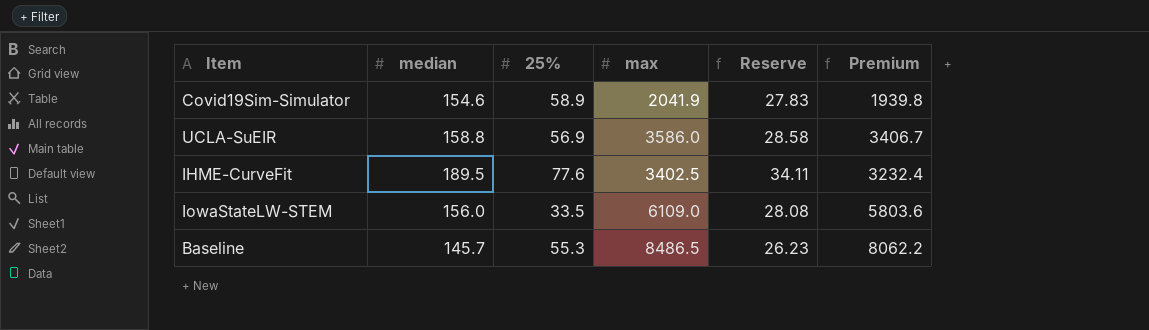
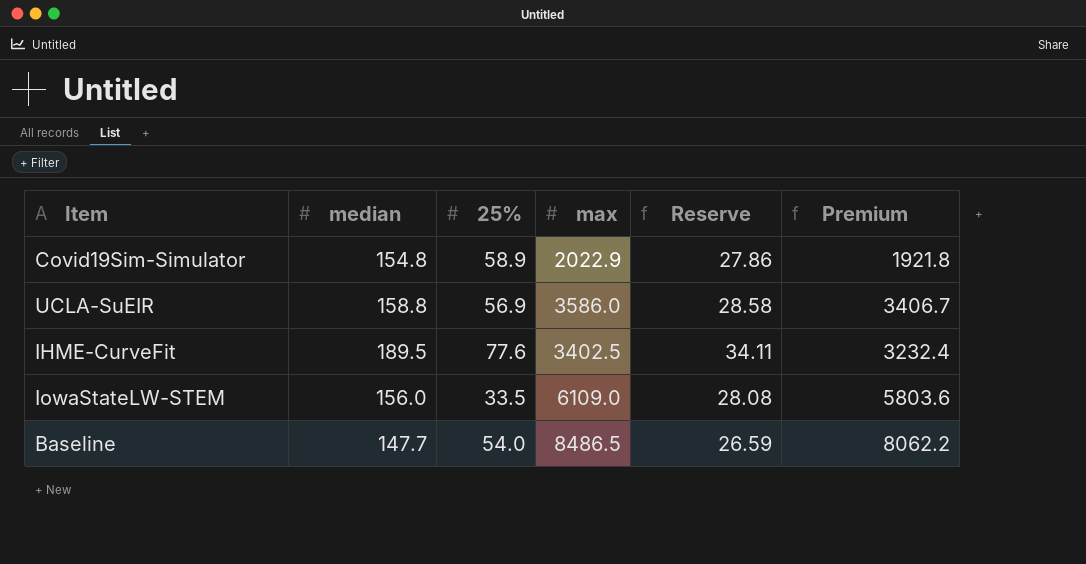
Covid19Sim-Simulator | median: 154.6 -> 154.8
Covid19Sim-Simulator | max: 2041.9 -> 2022.9
Covid19Sim-Simulator | Reserve: 27.83 -> 27.86
Covid19Sim-Simulator | Premium: 1939.8 -> 1921.8
Baseline | median: 145.7 -> 147.7
Baseline | 25%: 55.3 -> 54.0
Baseline | Reserve: 26.23 -> 26.59

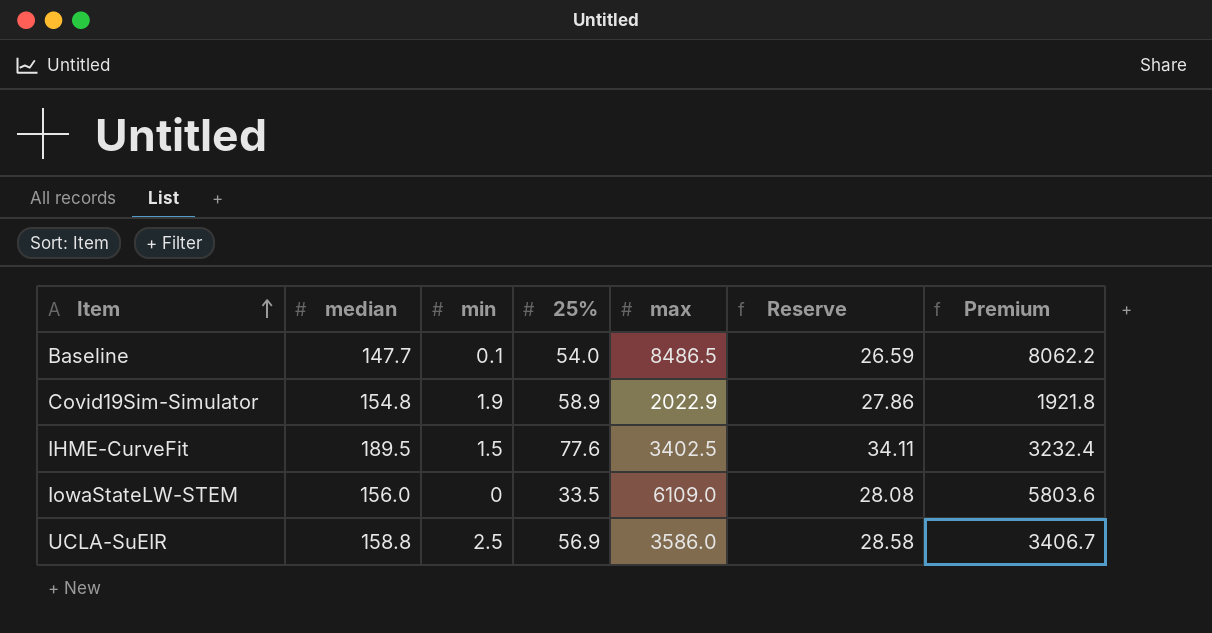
row order: none -> Item ascending
column min | position: none -> 3

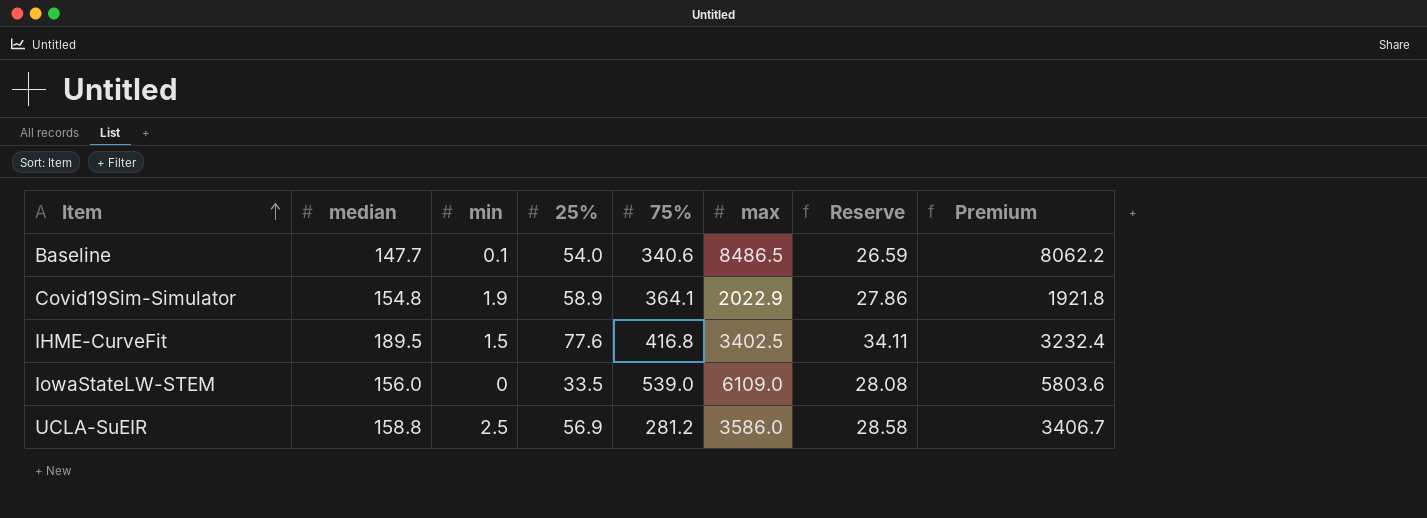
column 75% | position: none -> 5

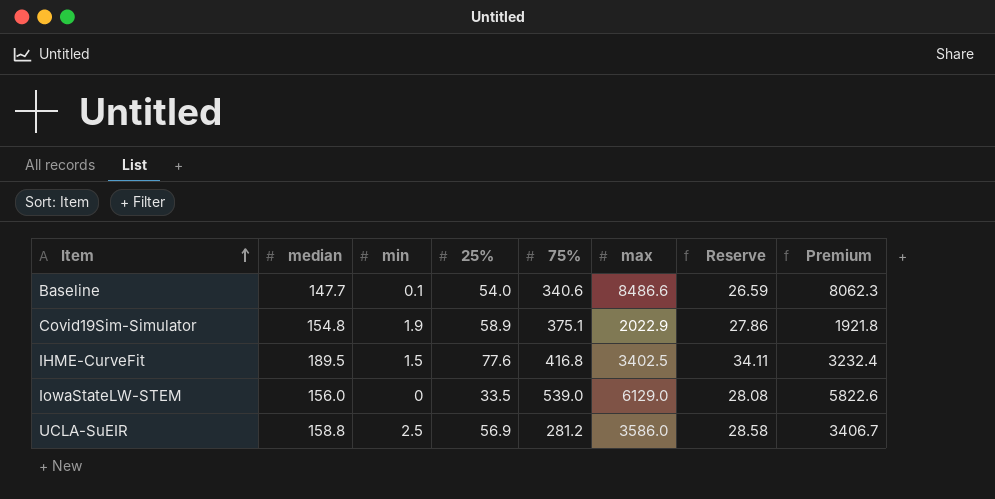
Baseline | max: 8486.5 -> 8486.6
Baseline | Premium: 8062.2 -> 8062.3
Covid19Sim-Simulator | 75%: 364.1 -> 375.1
IowaStateLW-STEM | max: 6109.0 -> 6129.0
IowaStateLW-STEM | Premium: 5803.6 -> 5822.6

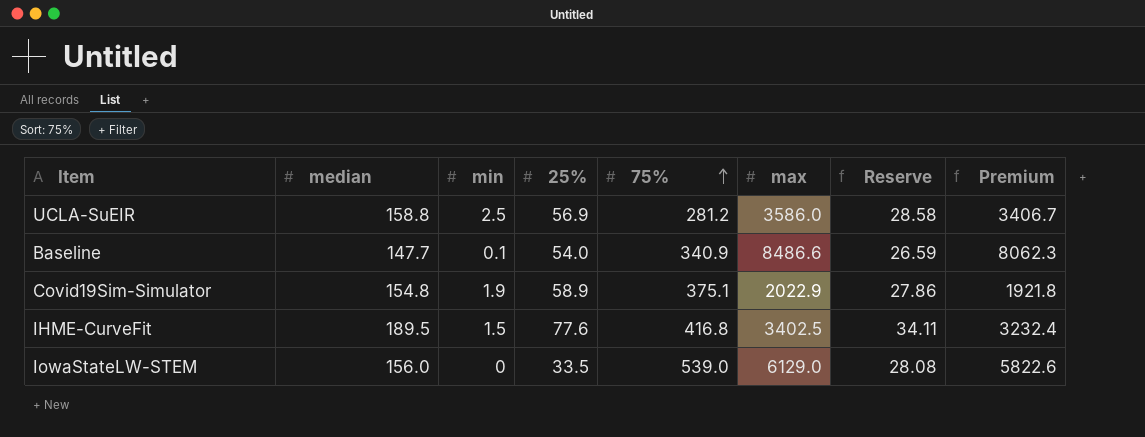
row order: Item ascending -> 75% ascending
Baseline | 75%: 340.6 -> 340.9

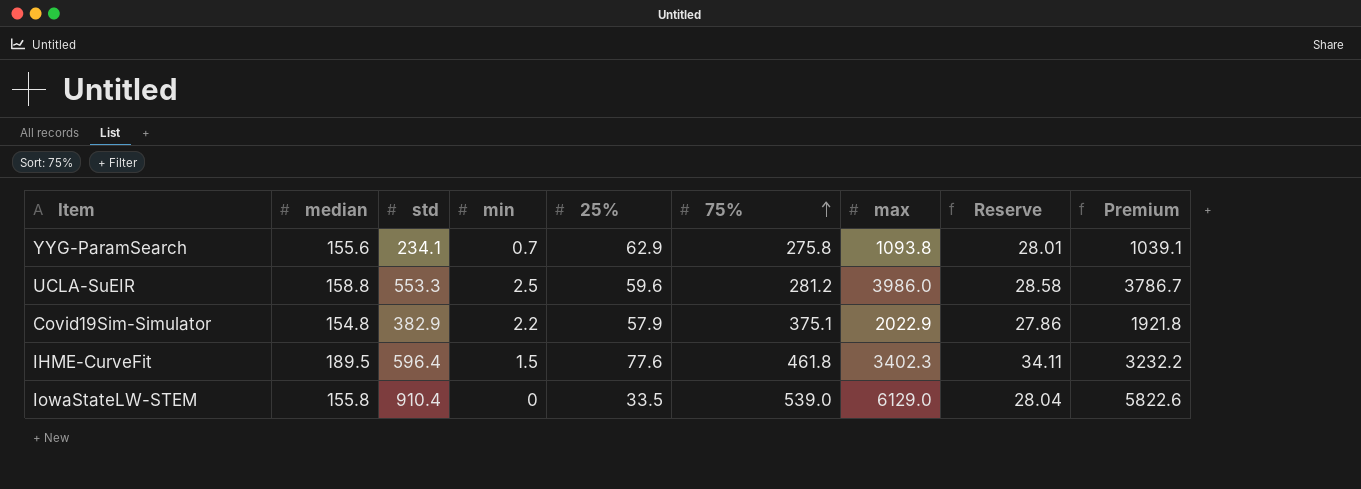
column std | position: none -> 3
row Baseline: 147.7 | 0.1 | 54.0 | 340.9 | 8486.6 | 26.59 | 8062.3 -> none
row YYG-ParamSearch: none -> 155.6 | 234.1 | 0.7 | 62.9 | 275.8 | 1093.8 | 28.01 | 1039.1
UCLA-SuEIR | 25%: 56.9 -> 59.6
UCLA-SuEIR | max: 3586.0 -> 3986.0
UCLA-SuEIR | Premium: 3406.7 -> 3786.7
Covid19Sim-Simulator | min: 1.9 -> 2.2
Covid19Sim-Simulator | 25%: 58.9 -> 57.9
IHME-CurveFit | 75%: 416.8 -> 461.8
IHME-CurveFit | max: 3402.5 -> 3402.3
IHME-CurveFit | Premium: 3232.4 -> 3232.2
IowaStateLW-STEM | median: 156.0 -> 155.8
IowaStateLW-STEM | Reserve: 28.08 -> 28.04

